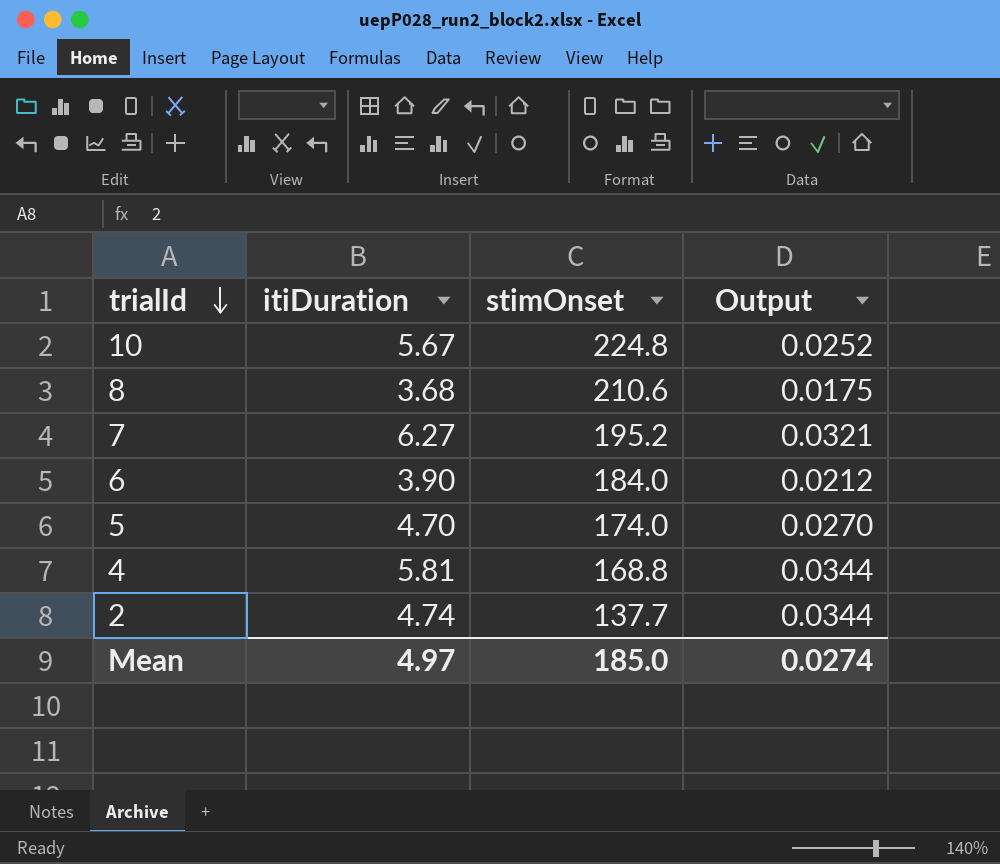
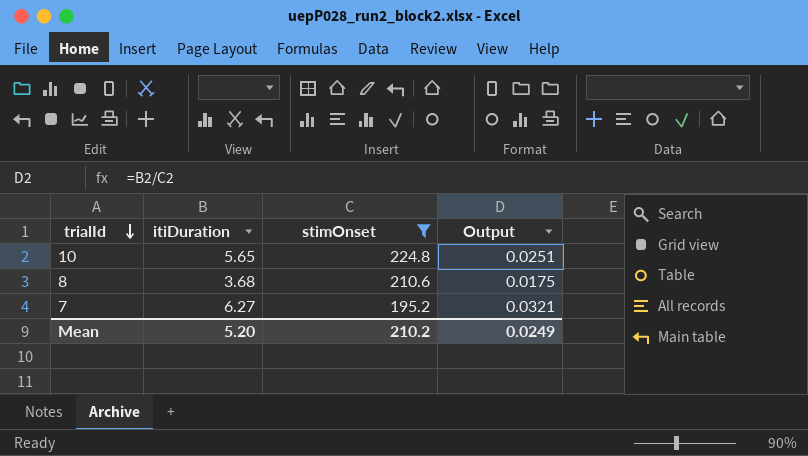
filter: none -> stimOnset >= 195.2
10 | itiDuration: 5.67 -> 5.65
10 | Output: 0.0252 -> 0.0251
Mean | itiDuration: 4.97 -> 5.20
Mean | stimOnset: 185.0 -> 210.2
Mean | Output: 0.0274 -> 0.0249

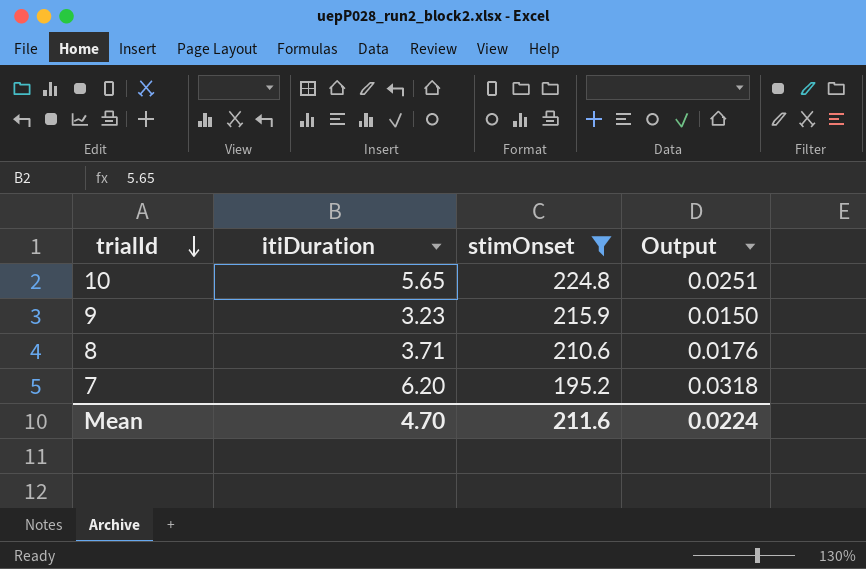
row 9: none -> 3.23 | 215.9 | 0.0150
8 | itiDuration: 3.68 -> 3.71
8 | Output: 0.0175 -> 0.0176
7 | itiDuration: 6.27 -> 6.20
7 | Output: 0.0321 -> 0.0318
Mean | itiDuration: 5.20 -> 4.70
Mean | stimOnset: 210.2 -> 211.6
Mean | Output: 0.0249 -> 0.0224

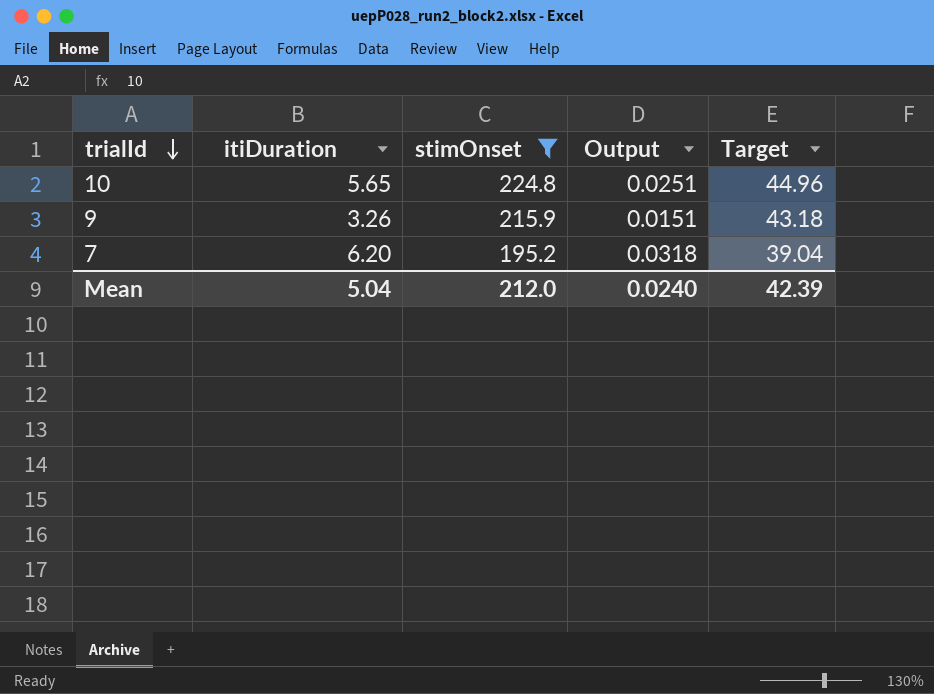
column Target | formula: none -> [stimOnset] * 0.2
row 8: 3.71 | 210.6 | 0.0176 -> none
9 | itiDuration: 3.23 -> 3.26
9 | Output: 0.0150 -> 0.0151
Mean | itiDuration: 4.70 -> 5.04
Mean | stimOnset: 211.6 -> 212.0
Mean | Output: 0.0224 -> 0.0240

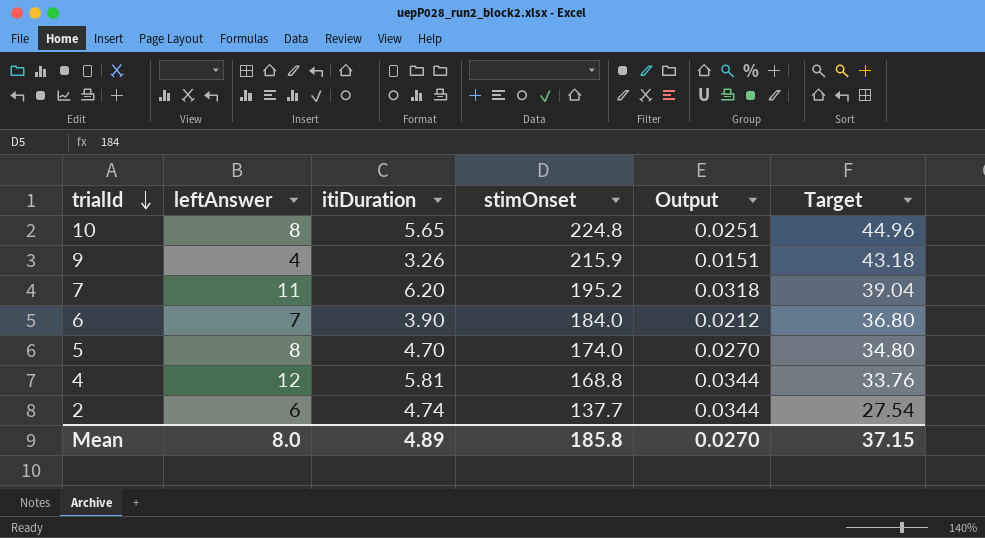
filter: stimOnset >= 195.2 -> none
column leftAnswer | position: none -> 2
Mean | itiDuration: 5.04 -> 4.89
Mean | stimOnset: 212.0 -> 185.8
Mean | Output: 0.0240 -> 0.0270
Mean | Target: 42.39 -> 37.15

